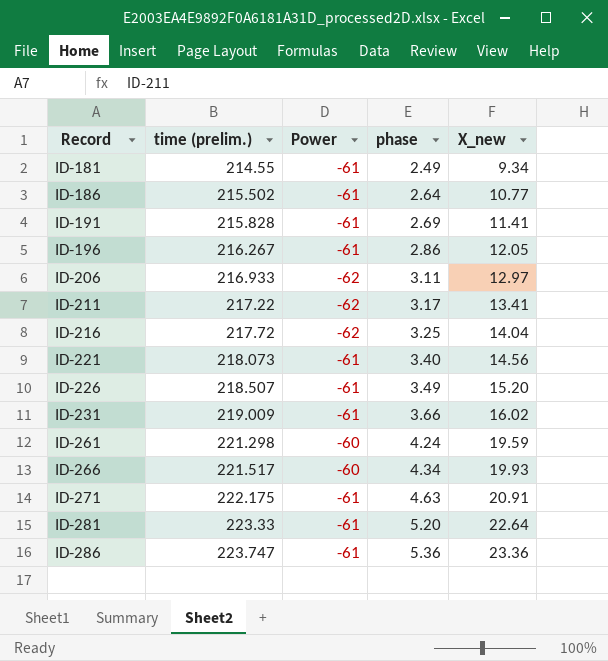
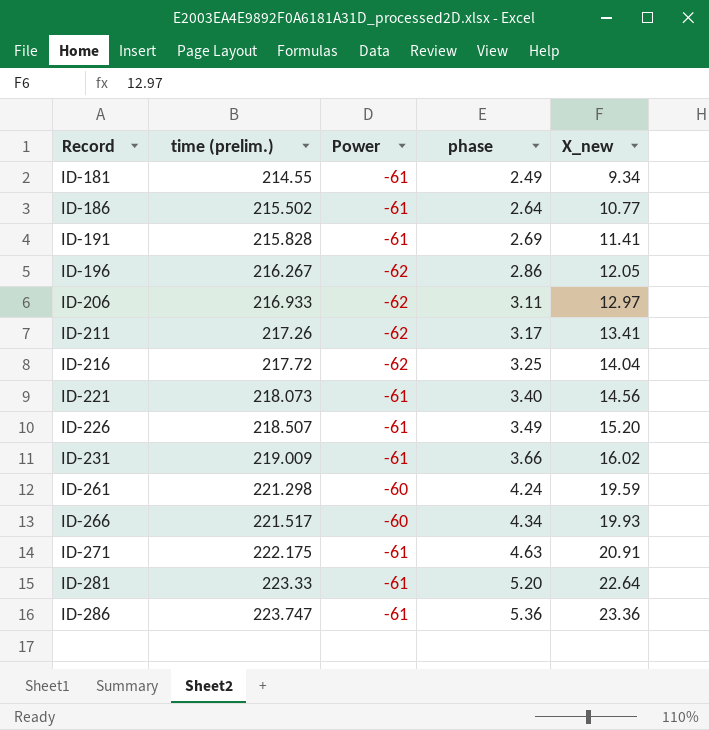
ID-196 | Power: -61 -> -62
ID-211 | time (prelim.): 217.22 -> 217.26

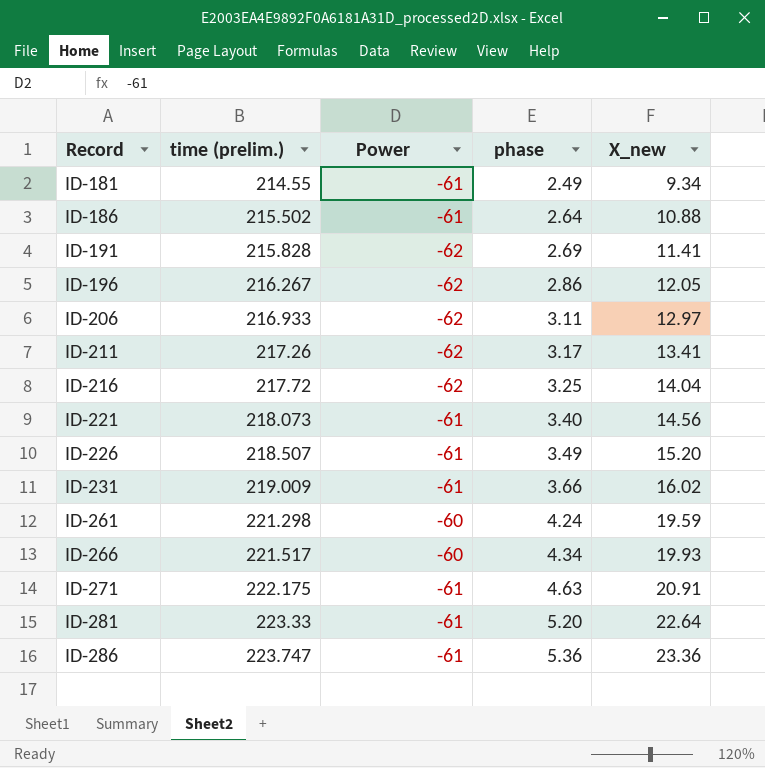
ID-186 | X_new: 10.77 -> 10.88
ID-191 | Power: -61 -> -62

